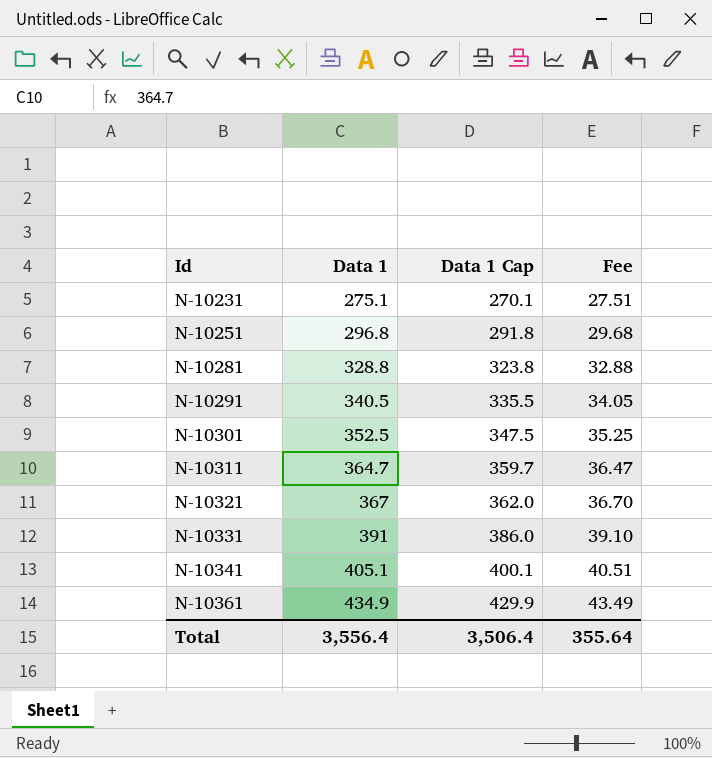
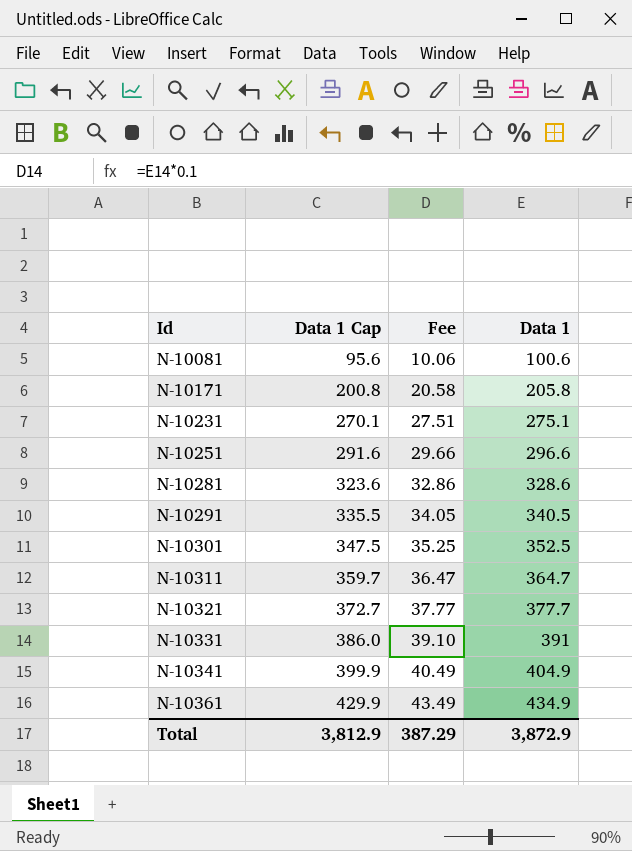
column Data 1 | position: 2 -> 4
row N-10081: none -> 95.6 | 10.06 | 100.6
row N-10171: none -> 200.8 | 20.58 | 205.8
N-10251 | Data 1 Cap: 291.8 -> 291.6
N-10251 | Fee: 29.68 -> 29.66
N-10251 | Data 1: 296.8 -> 296.6
N-10281 | Data 1 Cap: 323.8 -> 323.6
N-10281 | Fee: 32.88 -> 32.86
N-10281 | Data 1: 328.8 -> 328.6
N-10321 | Data 1 Cap: 362.0 -> 372.7
N-10321 | Fee: 36.70 -> 37.77
N-10321 | Data 1: 367 -> 377.7
N-10341 | Data 1 Cap: 400.1 -> 399.9
N-10341 | Fee: 40.51 -> 40.49
N-10341 | Data 1: 405.1 -> 404.9
Total | Data 1 Cap: 3,506.4 -> 3,812.9
Total | Fee: 355.64 -> 387.29
Total | Data 1: 3,556.4 -> 3,872.9

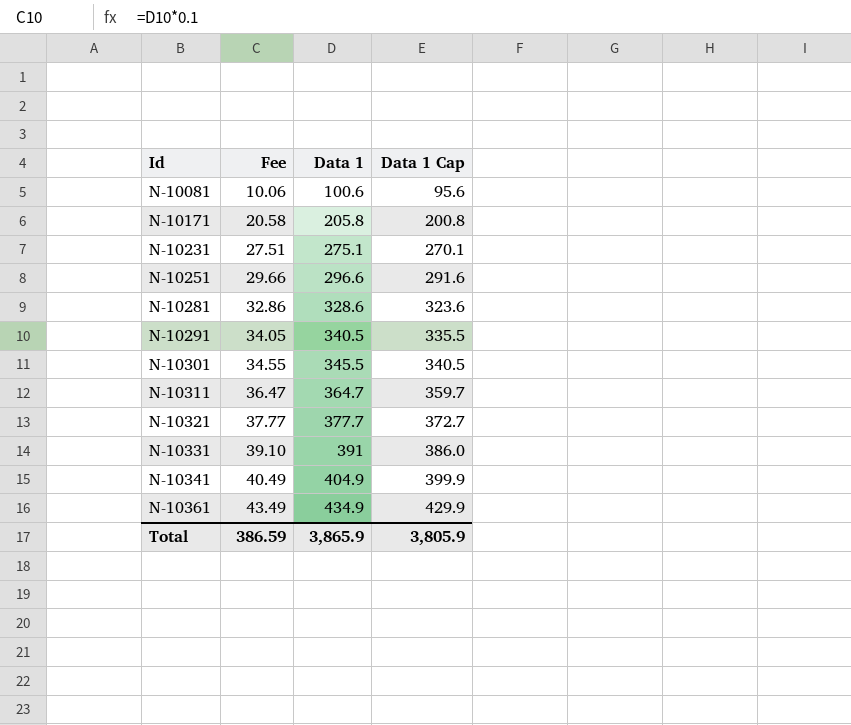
column Data 1 Cap | position: 2 -> 4
N-10301 | Fee: 35.25 -> 34.55
N-10301 | Data 1: 352.5 -> 345.5
N-10301 | Data 1 Cap: 347.5 -> 340.5
Total | Fee: 387.29 -> 386.59
Total | Data 1: 3,872.9 -> 3,865.9
Total | Data 1 Cap: 3,812.9 -> 3,805.9

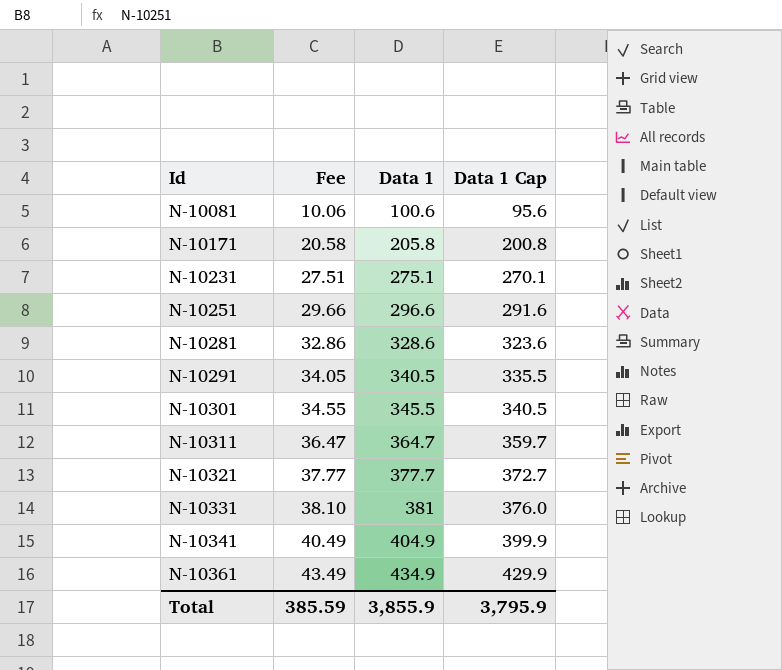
N-10331 | Fee: 39.10 -> 38.10
N-10331 | Data 1: 391 -> 381
N-10331 | Data 1 Cap: 386.0 -> 376.0
Total | Fee: 386.59 -> 385.59
Total | Data 1: 3,865.9 -> 3,855.9
Total | Data 1 Cap: 3,805.9 -> 3,795.9

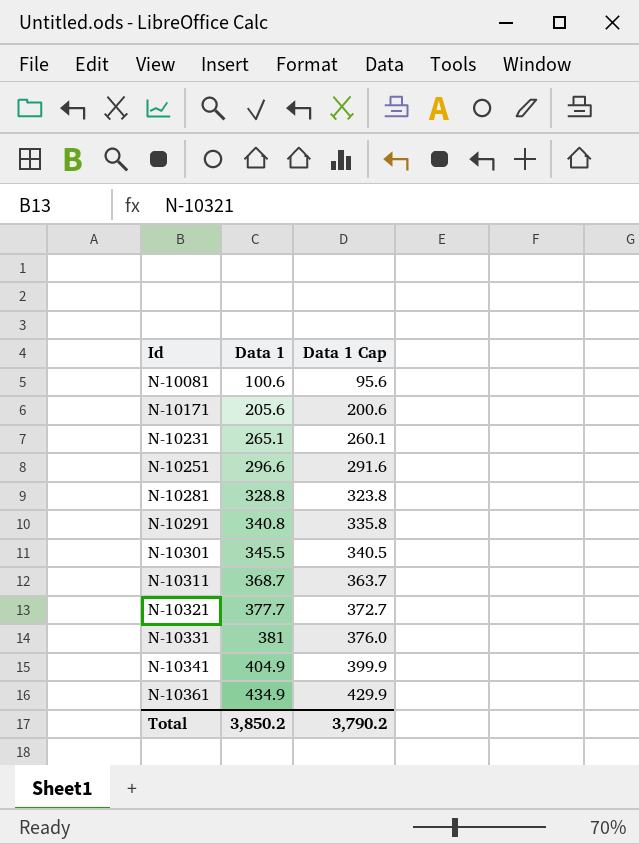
column Fee | formula: [Data 1] * 0.1 -> none
N-10171 | Data 1: 205.8 -> 205.6
N-10171 | Data 1 Cap: 200.8 -> 200.6
N-10231 | Data 1: 275.1 -> 265.1
N-10231 | Data 1 Cap: 270.1 -> 260.1
N-10281 | Data 1: 328.6 -> 328.8
N-10281 | Data 1 Cap: 323.6 -> 323.8
N-10291 | Data 1: 340.5 -> 340.8
N-10291 | Data 1 Cap: 335.5 -> 335.8
N-10311 | Data 1: 364.7 -> 368.7
N-10311 | Data 1 Cap: 359.7 -> 363.7
Total | Data 1: 3,855.9 -> 3,850.2
Total | Data 1 Cap: 3,795.9 -> 3,790.2

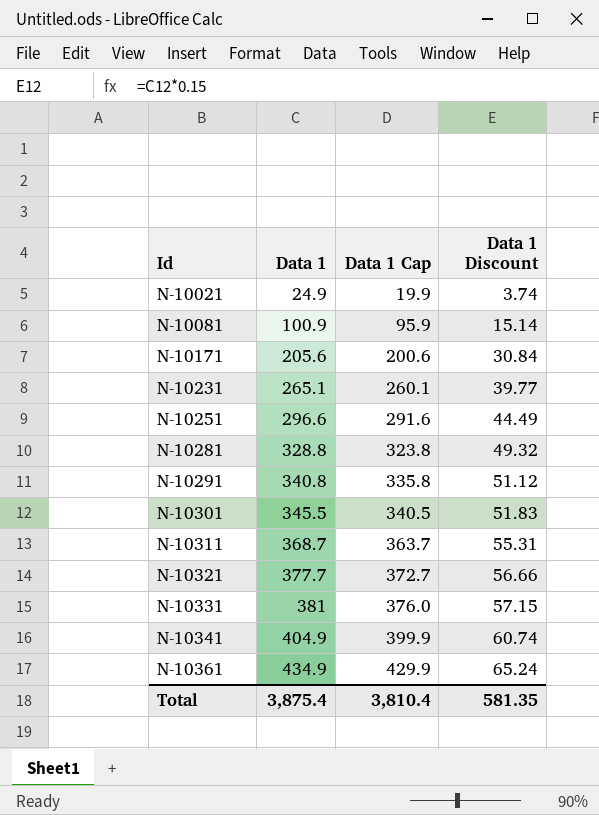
column Data 1 Discount | formula: none -> [Data 1] * 0.15
row N-10021: none -> 24.9 | 19.9 | 3.74
N-10081 | Data 1: 100.6 -> 100.9
N-10081 | Data 1 Cap: 95.6 -> 95.9
Total | Data 1: 3,850.2 -> 3,875.4
Total | Data 1 Cap: 3,790.2 -> 3,810.4

